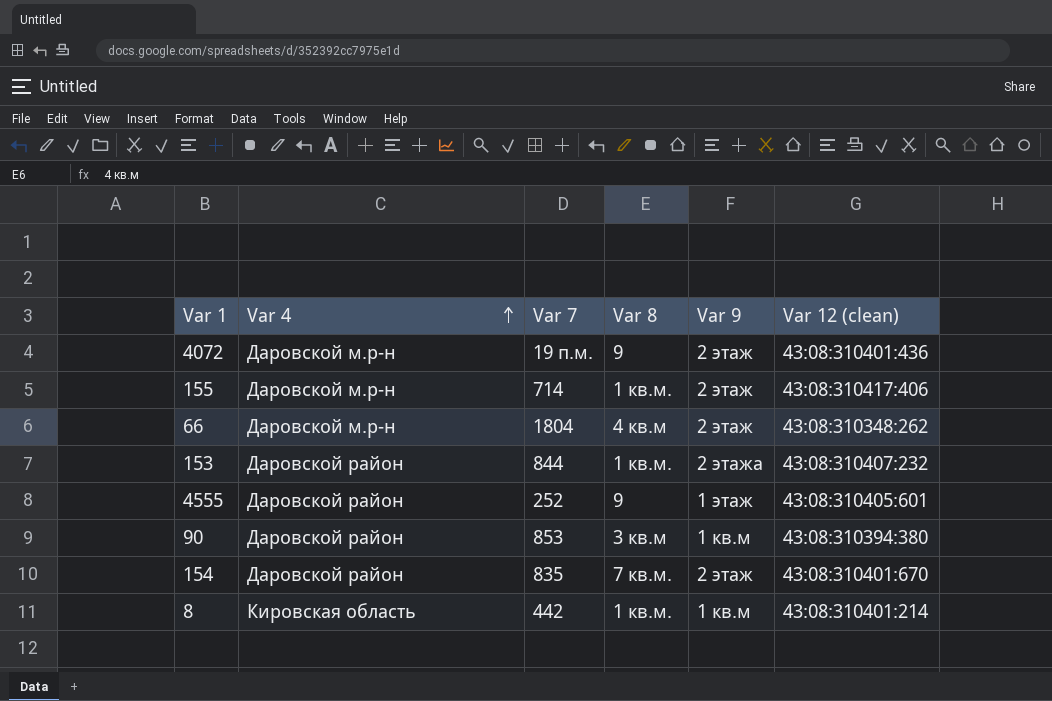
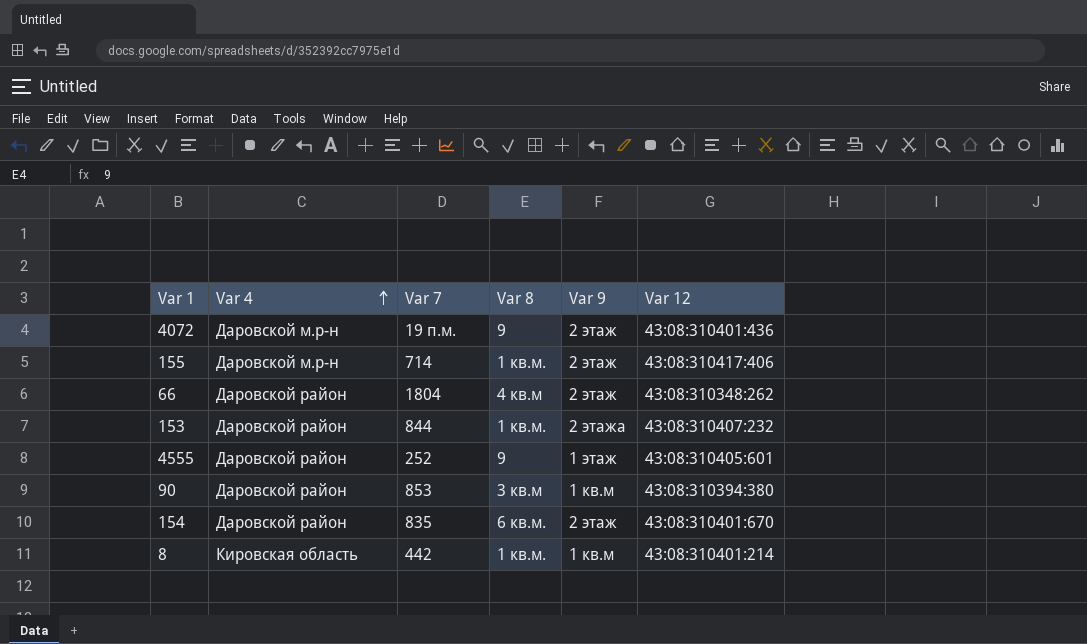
column name: Var 12 (clean) -> Var 12
66 | Var 4: Даровской м.р-н -> Даровской район
154 | Var 8: 7 кв.м. -> 6 кв.м.

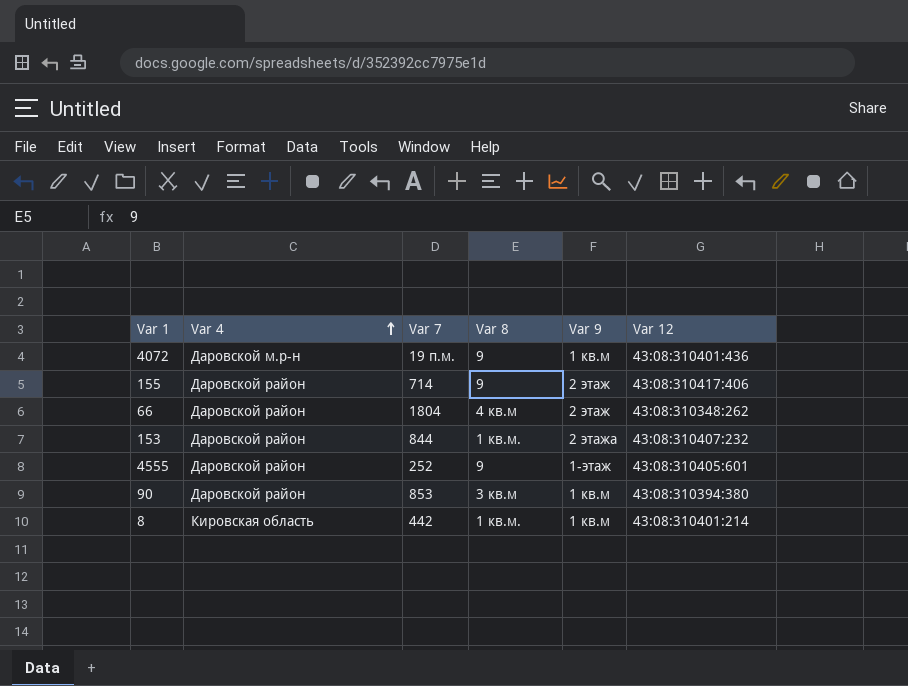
row 154: Даровской район | 835 | 6 кв.м. | 2 этаж | 43:08:310401:670 -> none
4072 | Var 9: 2 этаж -> 1 кв.м
155 | Var 4: Даровской м.р-н -> Даровской район
155 | Var 8: 1 кв.м. -> 9
4555 | Var 9: 1 этаж -> 1-этаж

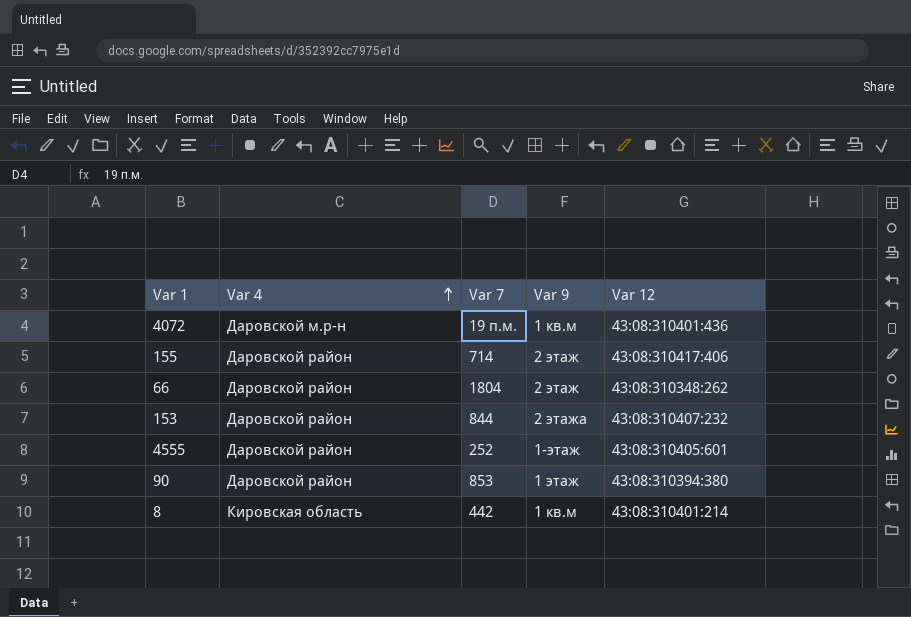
column Var 8 | position: 4 -> none
90 | Var 9: 1 кв.м -> 1 этаж

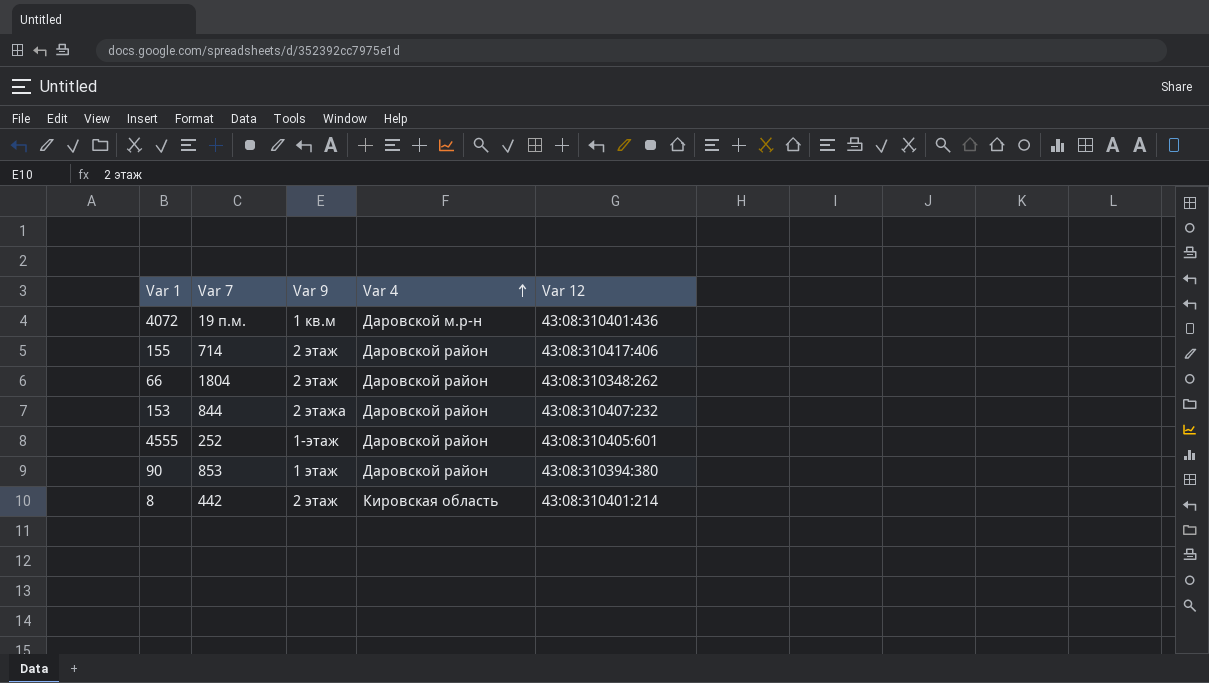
column Var 4 | position: 2 -> 4
8 | Var 9: 1 кв.м -> 2 этаж

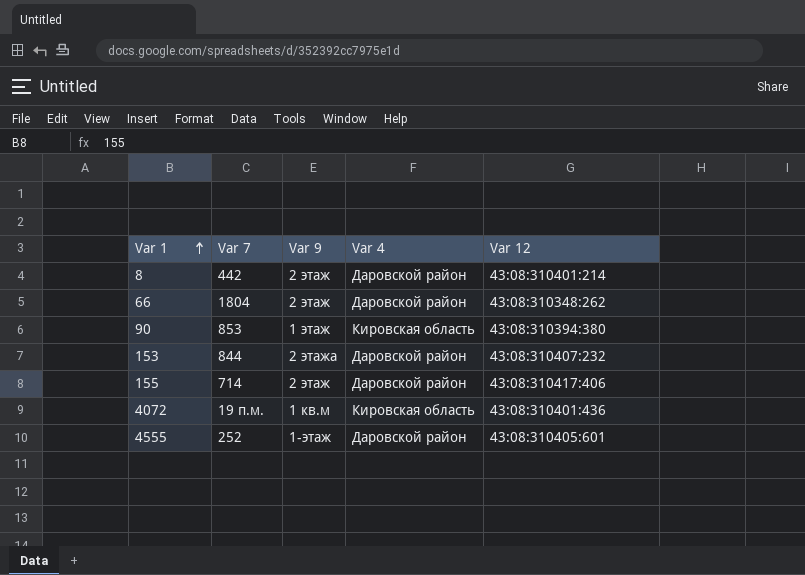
row order: Var 4 ascending -> Var 1 ascending
8 | Var 4: Кировская область -> Даровской район
90 | Var 4: Даровской район -> Кировская область
4072 | Var 4: Даровской м.р-н -> Кировская область

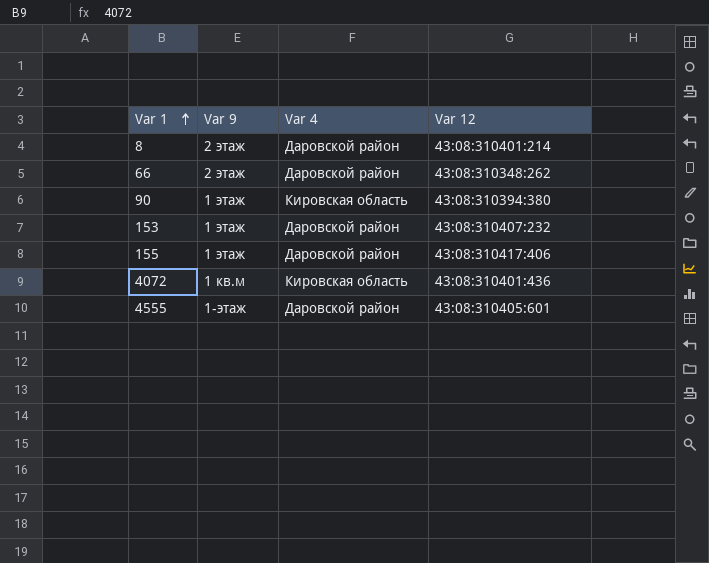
column Var 7 | position: 2 -> none
153 | Var 9: 2 этажа -> 1 этаж
155 | Var 9: 2 этаж -> 1 этаж

